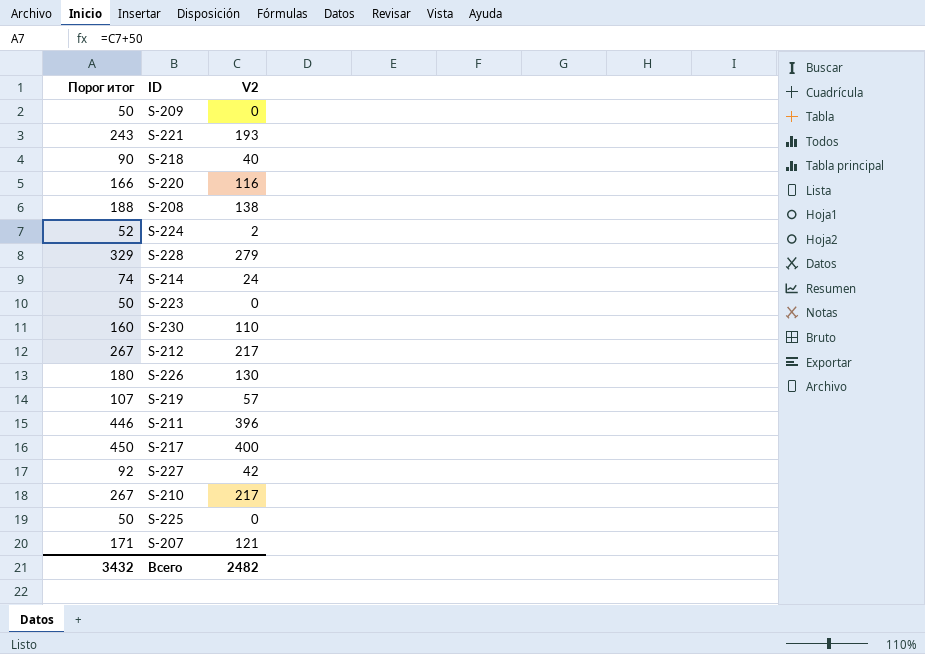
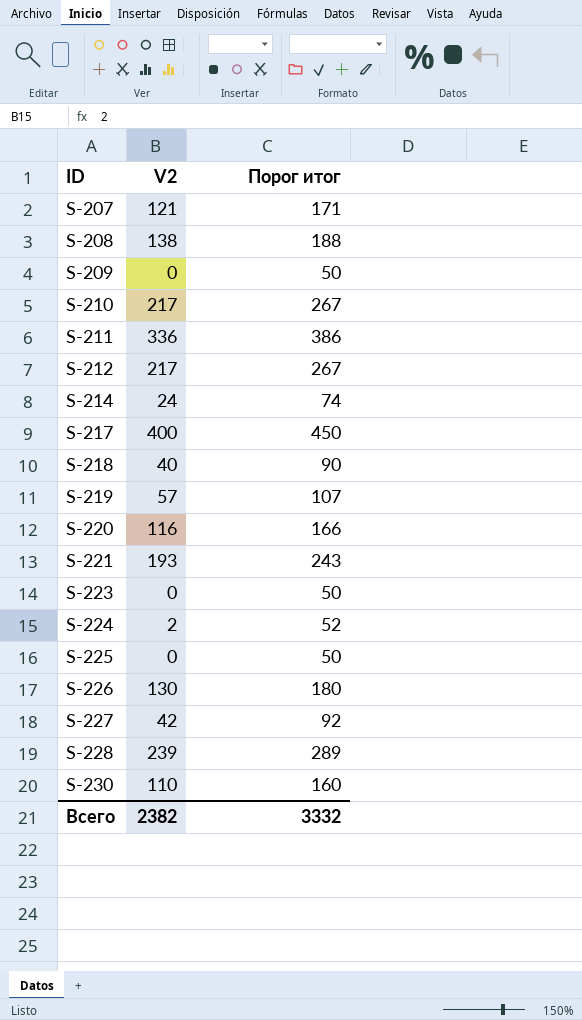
row order: none -> ID ascending
column Порог итог | position: 1 -> 3
S-211 | V2: 396 -> 336
S-211 | Порог итог: 446 -> 386
S-228 | V2: 279 -> 239
S-228 | Порог итог: 329 -> 289
Всего | V2: 2482 -> 2382
Всего | Порог итог: 3432 -> 3332

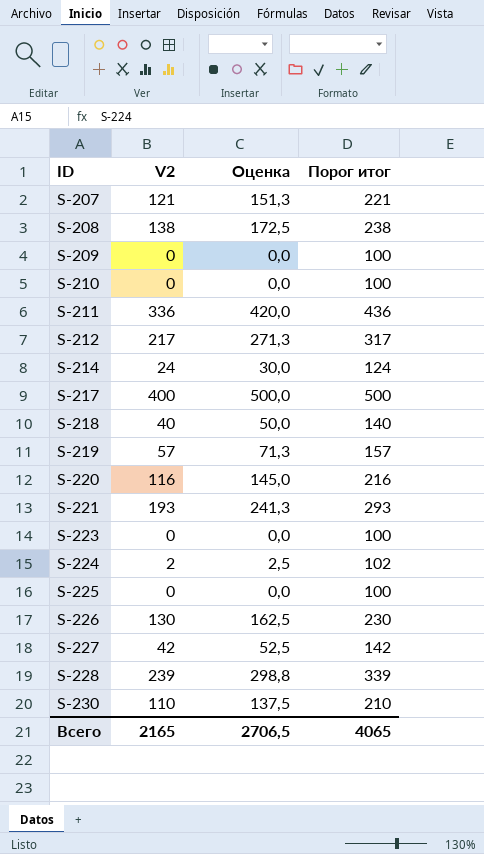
column Оценка | formula: none -> [V2] * 1,25
column Порог итог | formula: [V2] + 50 -> [V2] + 100
S-210 | V2: 217 -> 0
Всего | V2: 2382 -> 2165
Всего | Порог итог: 3332 -> 4065

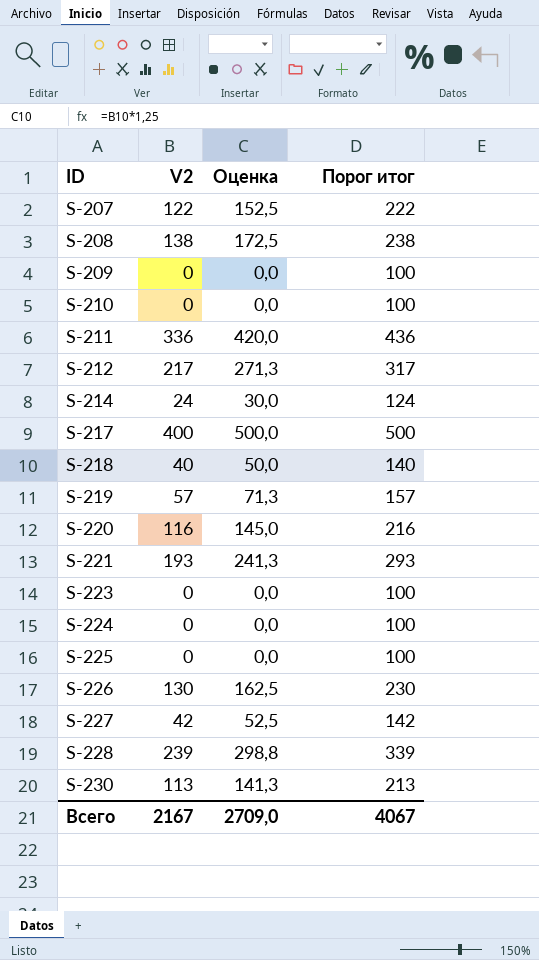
S-207 | V2: 121 -> 122
S-207 | Оценка: 151,3 -> 152,5
S-207 | Порог итог: 221 -> 222
S-224 | V2: 2 -> 0
S-224 | Оценка: 2,5 -> 0,0
S-224 | Порог итог: 102 -> 100
S-230 | V2: 110 -> 113
S-230 | Оценка: 137,5 -> 141,3
S-230 | Порог итог: 210 -> 213
Всего | V2: 2165 -> 2167
Всего | Оценка: 2706,5 -> 2709,0
Всего | Порог итог: 4065 -> 4067

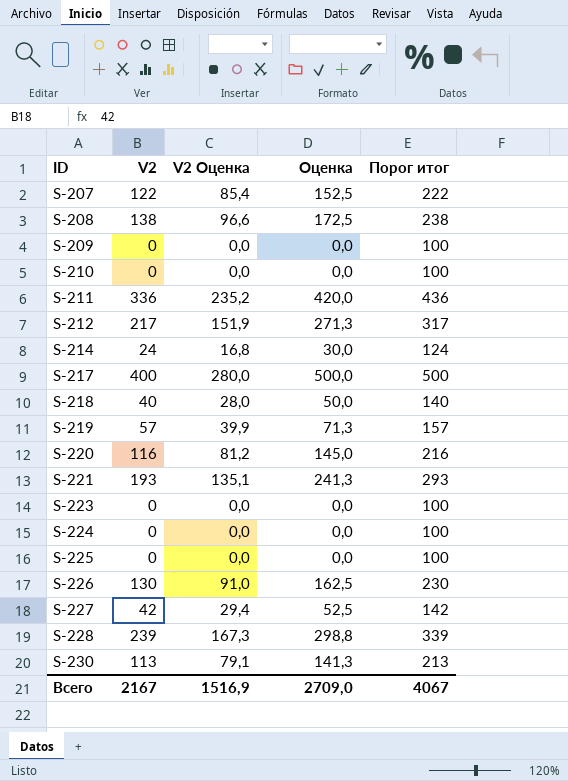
column V2 Оценка | formula: none -> [V2] * 0,7

